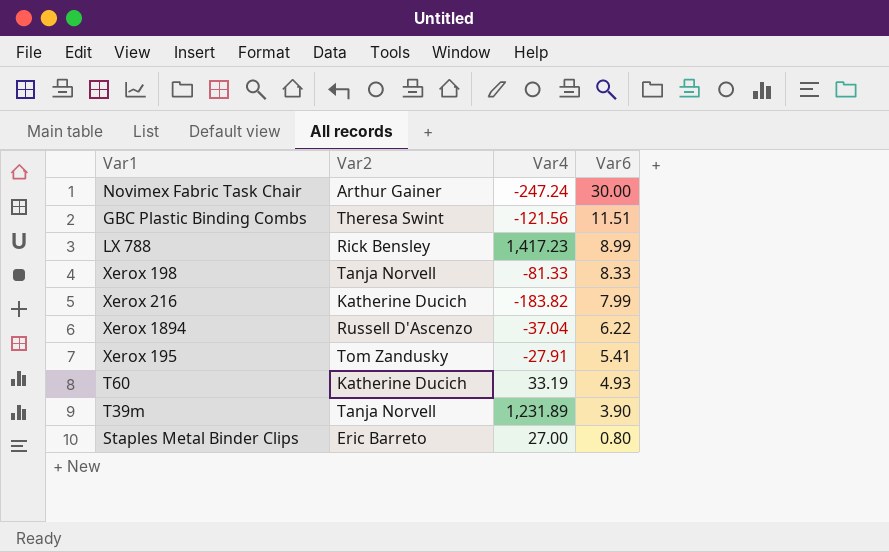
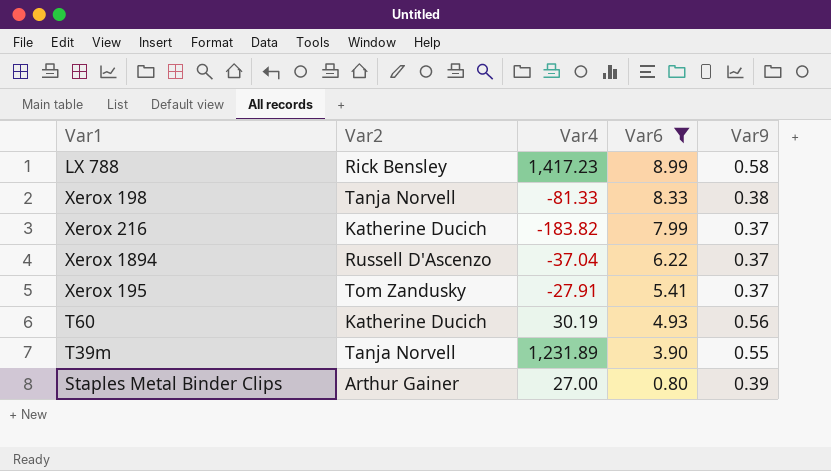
filter: none -> Var6 <= 8.99
column Var9 | position: none -> 5
T60 | Var4: 33.19 -> 30.19
Staples Metal Binder Clips | Var2: Eric Barreto -> Arthur Gainer

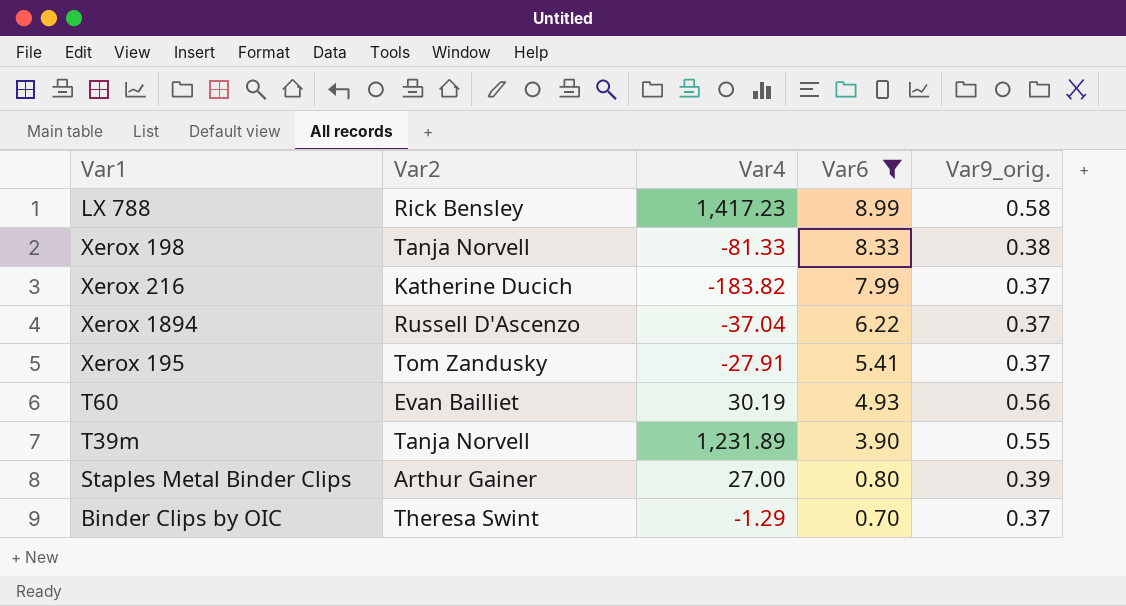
column name: Var9 -> Var9_orig.
T60 | Var2: Katherine Ducich -> Evan Bailliet
row Binder Clips by OIC: none -> Theresa Swint | -1.29 | 0.70 | 0.37

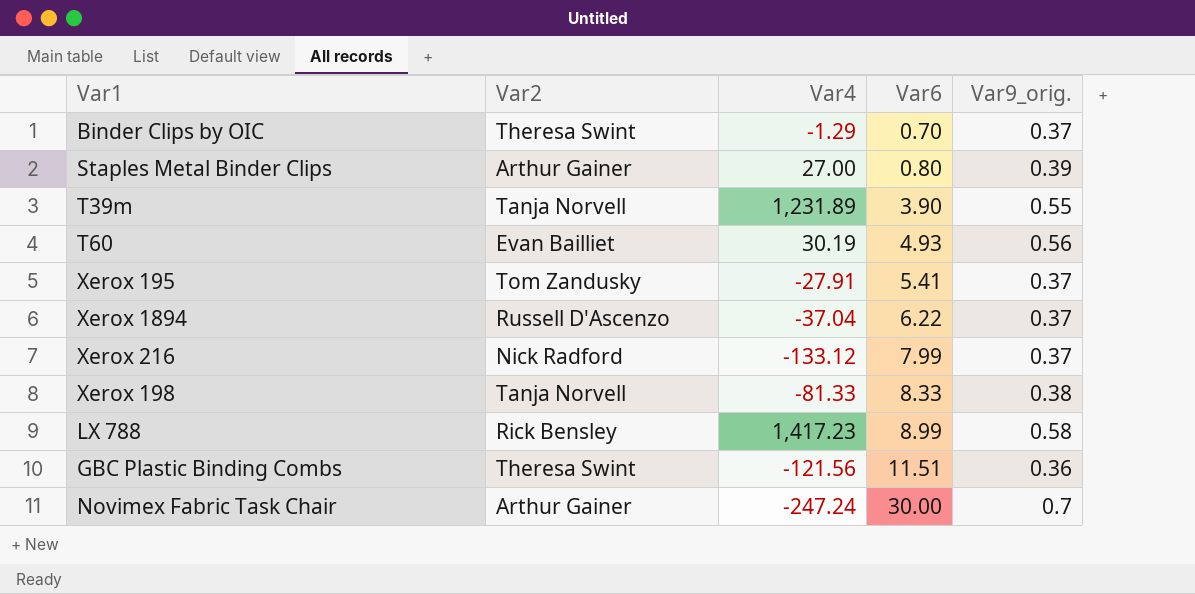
filter: Var6 <= 8.99 -> none
row order: Var6 descending -> Var6 ascending
Xerox 216 | Var2: Katherine Ducich -> Nick Radford
Xerox 216 | Var4: -183.82 -> -133.12

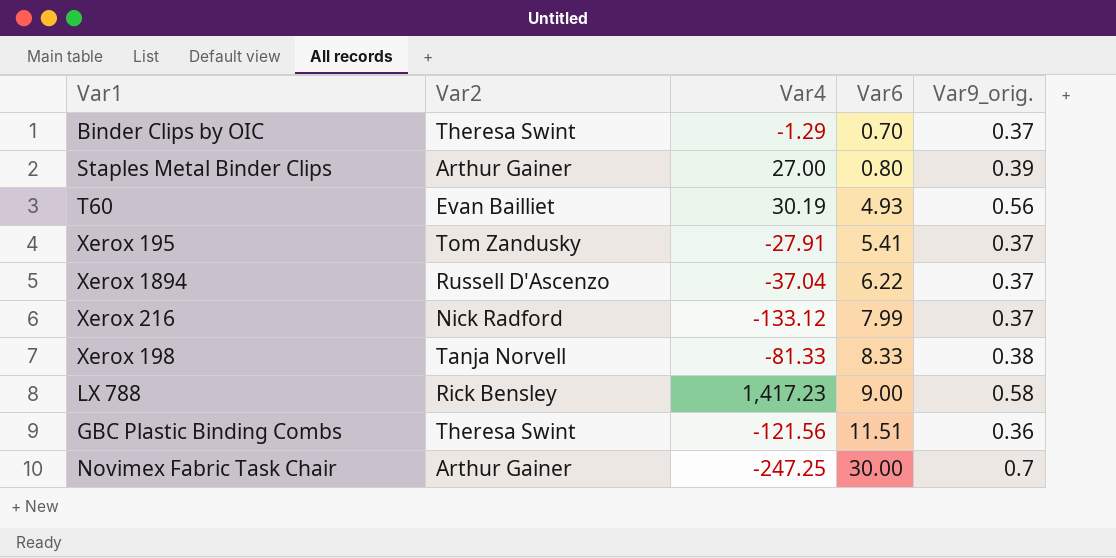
row T39m: Tanja Norvell | 1,231.89 | 3.90 | 0.55 -> none
LX 788 | Var6: 8.99 -> 9.00
Novimex Fabric Task Chair | Var4: -247.24 -> -247.25

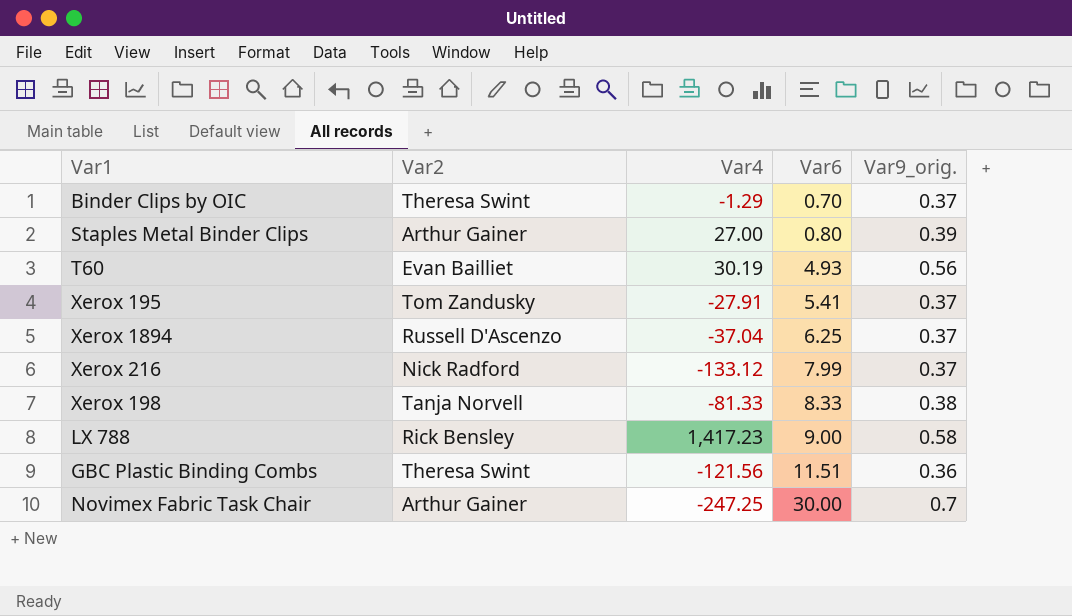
Xerox 1894 | Var6: 6.22 -> 6.25

